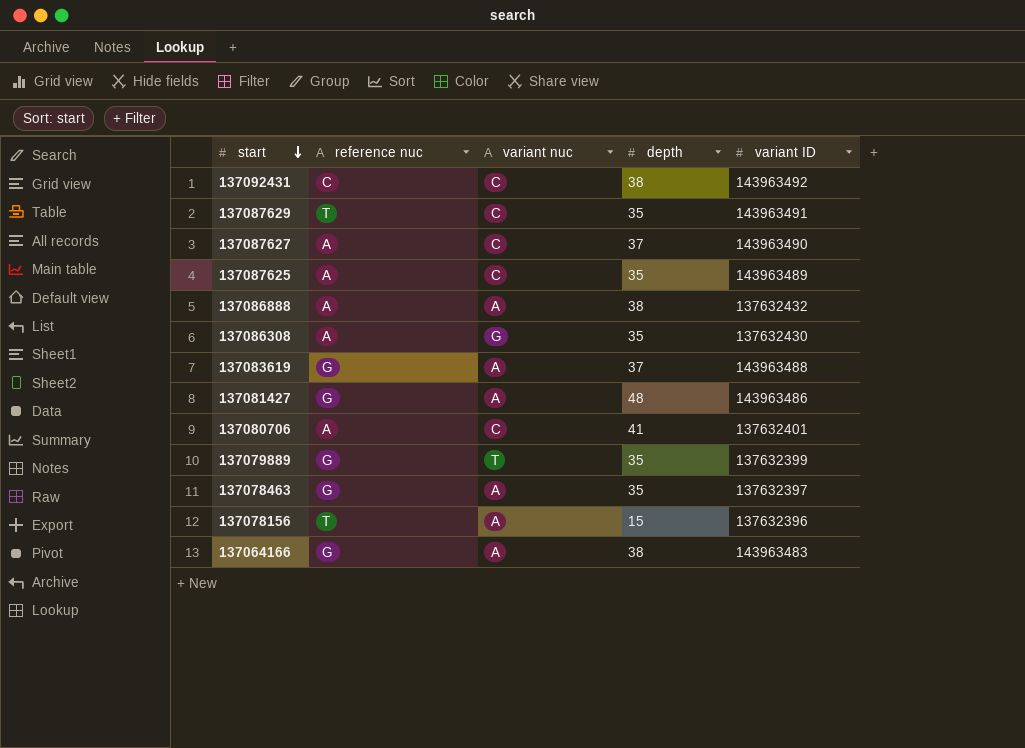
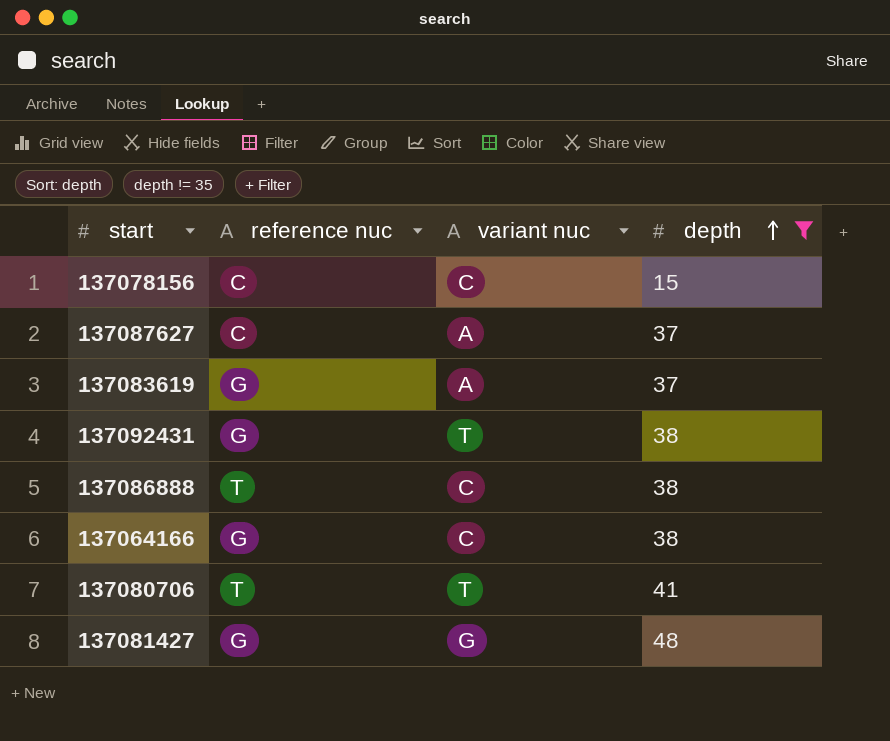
filter: none -> depth != 35
row order: start descending -> depth ascending
column variant ID | position: 5 -> none
137078156 | reference nuc: T -> C
137078156 | variant nuc: A -> C
137087627 | reference nuc: A -> C
137087627 | variant nuc: C -> A
137092431 | reference nuc: C -> G
137092431 | variant nuc: C -> T
137086888 | reference nuc: A -> T
137086888 | variant nuc: A -> C
137064166 | variant nuc: A -> C
137080706 | reference nuc: A -> T
137080706 | variant nuc: C -> T
137081427 | variant nuc: A -> G

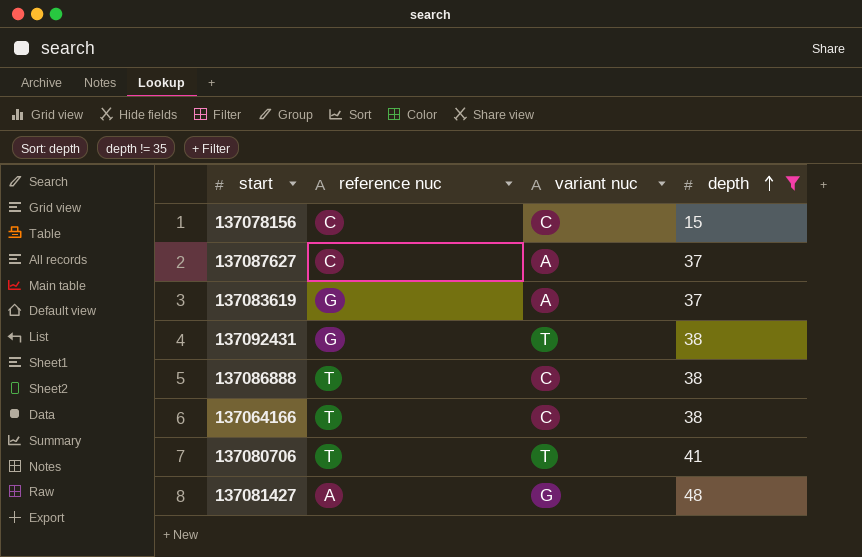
137064166 | reference nuc: G -> T
137081427 | reference nuc: G -> A

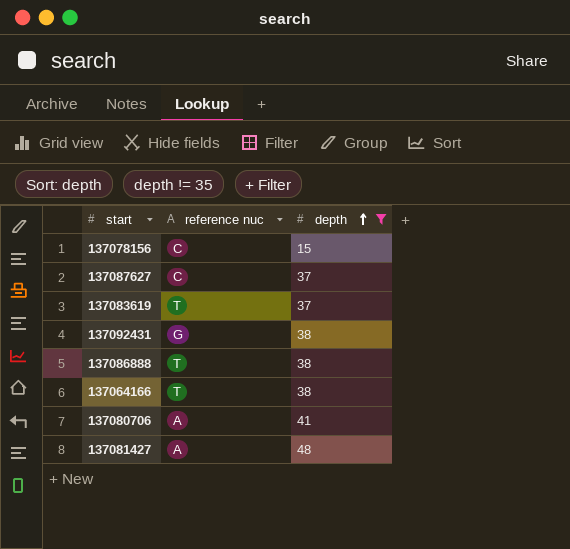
column variant nuc | position: 3 -> none
137083619 | reference nuc: G -> T
137080706 | reference nuc: T -> A

